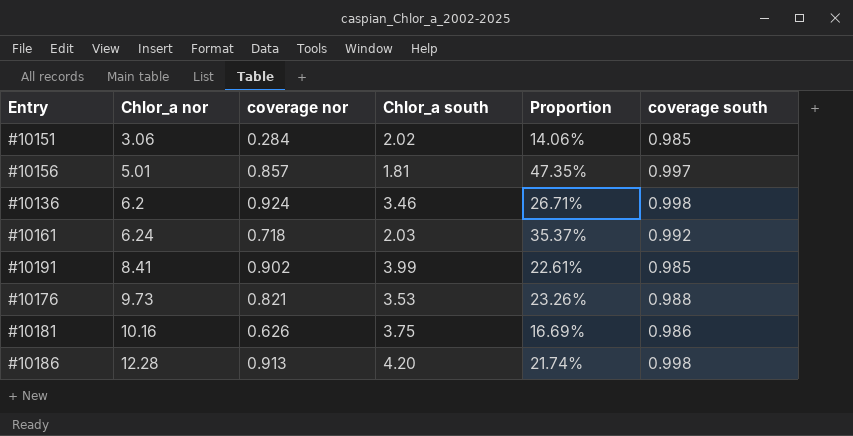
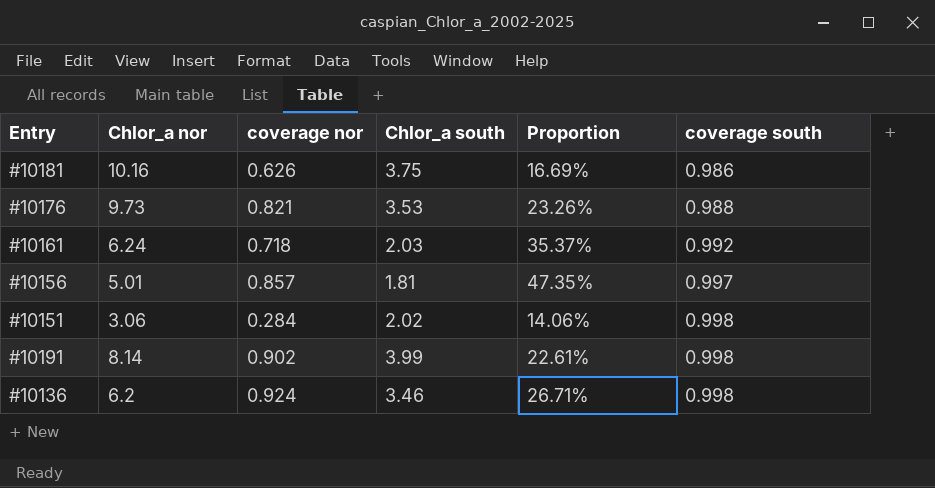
row order: Chlor_a nor ascending -> coverage south ascending
row #10186: 12.28 | 0.913 | 4.20 | 21.74% | 0.998 -> none
#10151 | coverage south: 0.985 -> 0.998
#10191 | Chlor_a nor: 8.41 -> 8.14
#10191 | coverage south: 0.985 -> 0.998

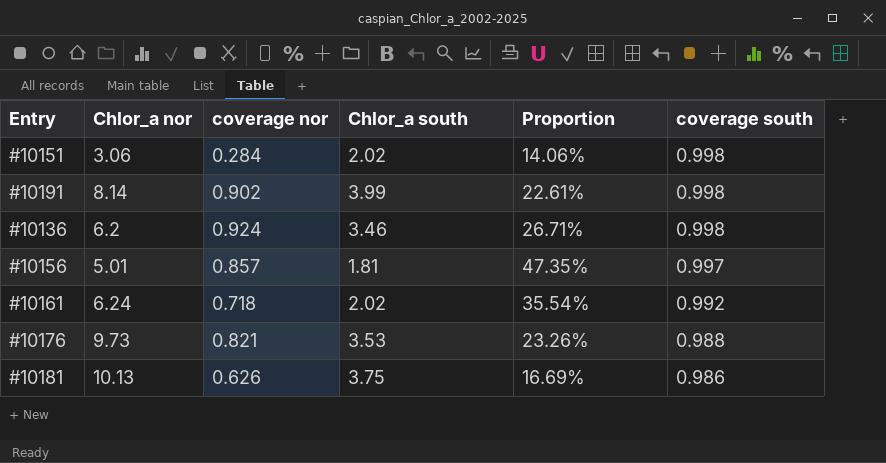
row order: coverage south ascending -> coverage south descending
#10161 | Chlor_a south: 2.03 -> 2.02
#10161 | Proportion: 35.37% -> 35.54%
#10181 | Chlor_a nor: 10.16 -> 10.13

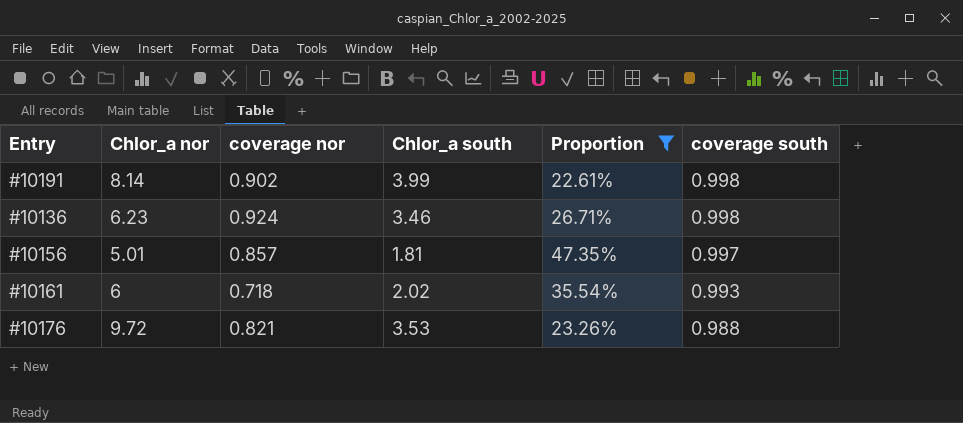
filter: none -> Proportion >= 22.61%
#10136 | Chlor_a nor: 6.2 -> 6.23
#10161 | Chlor_a nor: 6.24 -> 6
#10161 | coverage south: 0.992 -> 0.993
#10176 | Chlor_a nor: 9.73 -> 9.72

